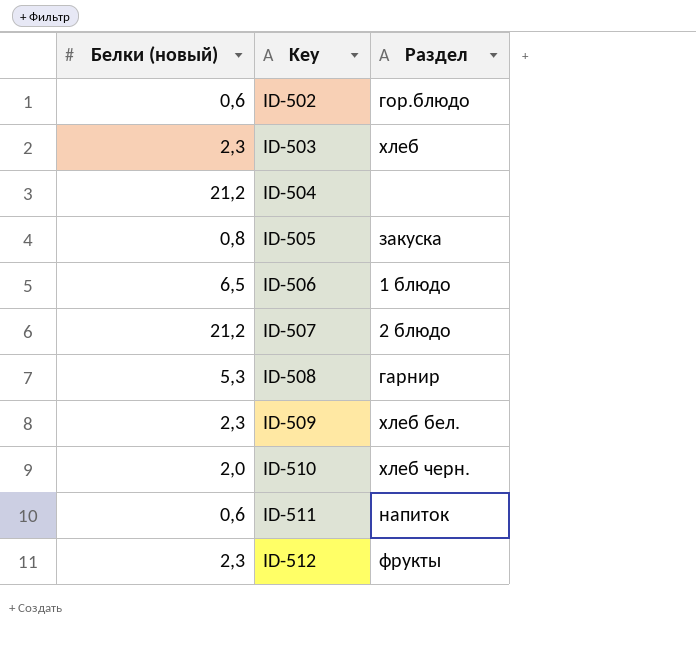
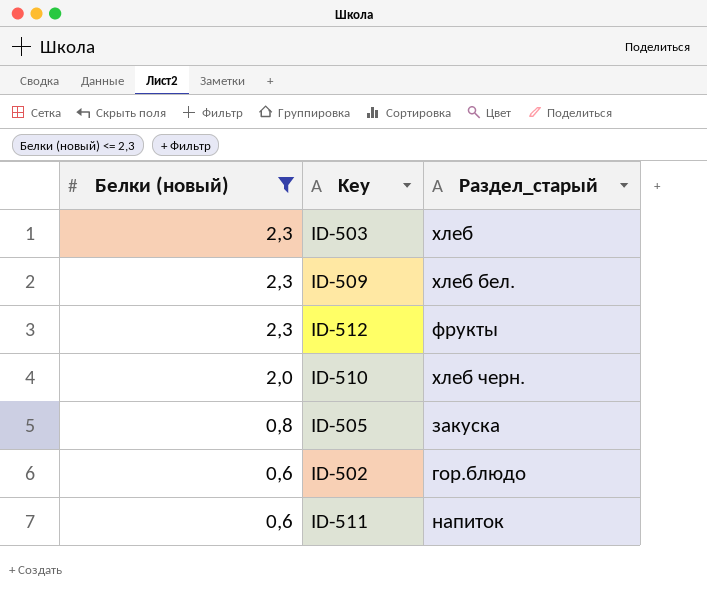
filter: none -> Белки (новый) <= 2,3
row order: Key ascending -> Белки (новый) descending
column name: Раздел -> Раздел_старый

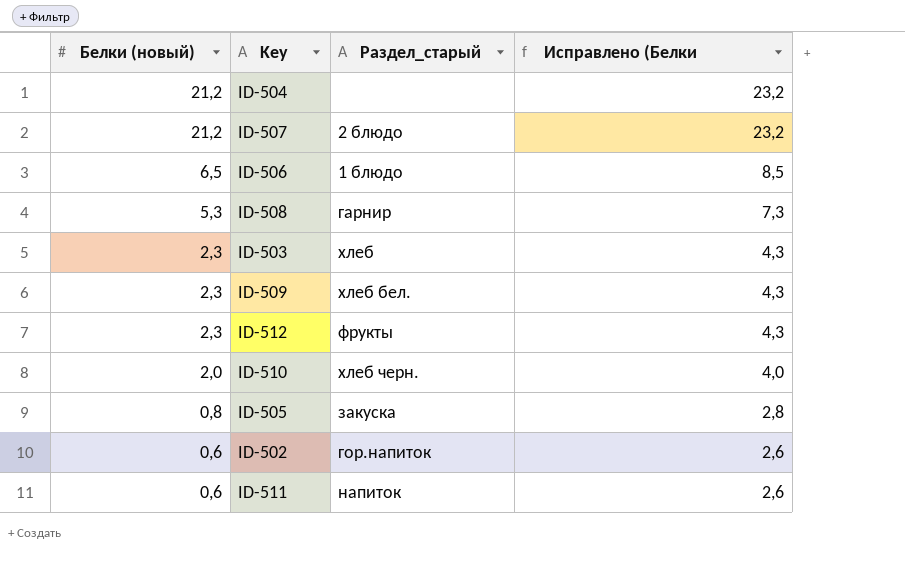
filter: Белки (новый) <= 2,3 -> none
column Исправлено (Белки | formula: none -> [Белки (новый)] + 2
ID-502 | Раздел_старый: гор.блюдо -> гор.напиток

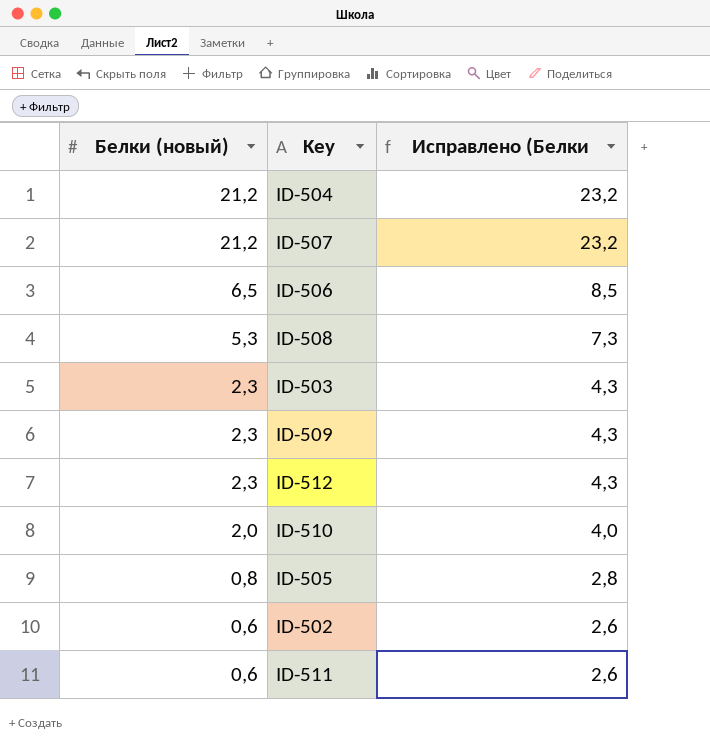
column Раздел_старый | position: 3 -> none

